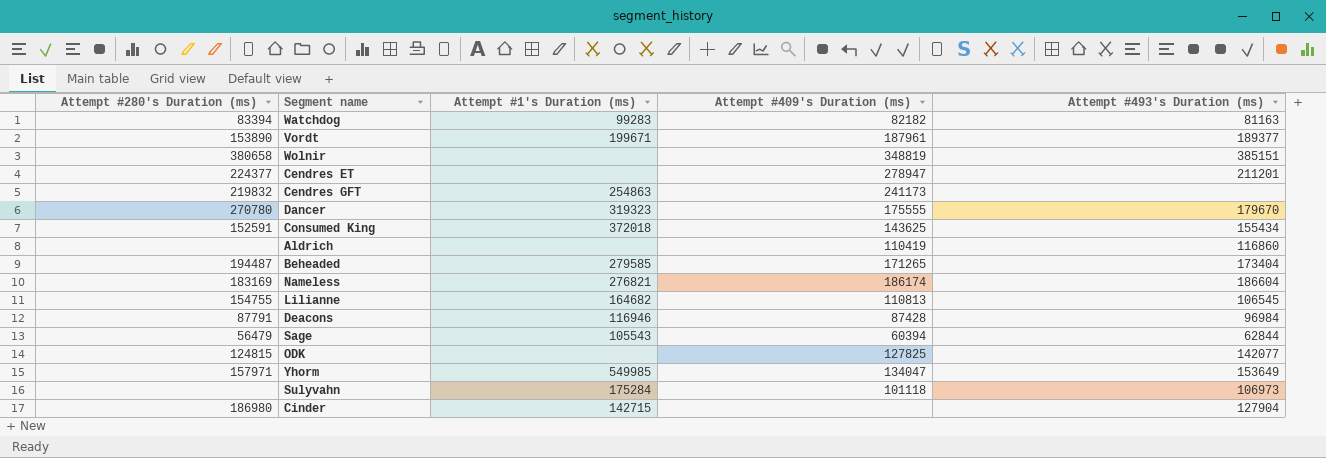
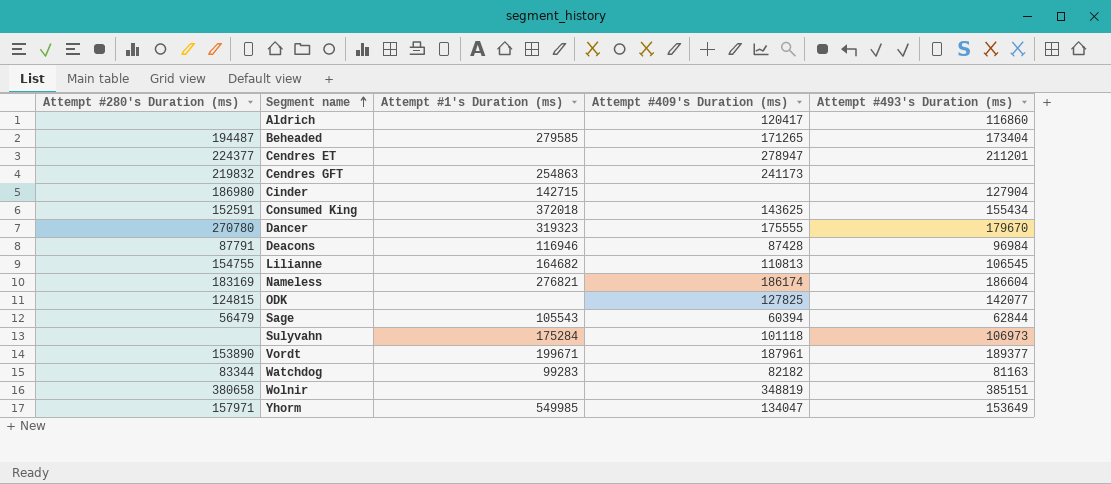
row order: none -> Segment name ascending
Aldrich | Attempt #409's Duration (ms): 110419 -> 120417
Watchdog | Attempt #280's Duration (ms): 83394 -> 83344

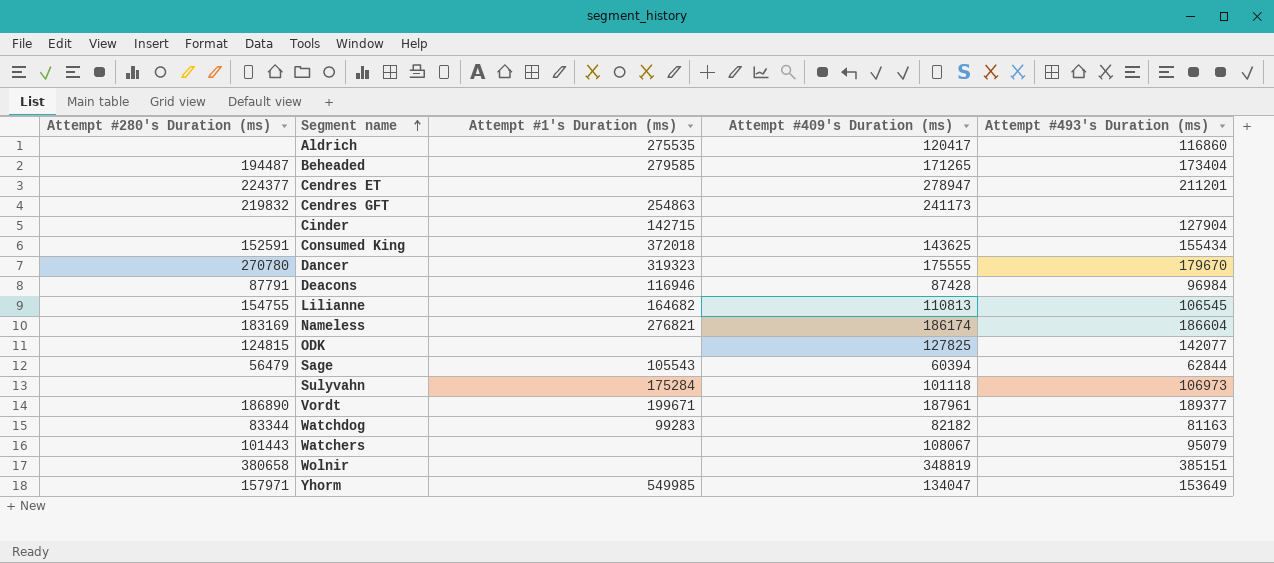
Aldrich | Attempt #1's Duration (ms): none -> 275535
Cinder | Attempt #280's Duration (ms): 186980 -> none
Vordt | Attempt #280's Duration (ms): 153890 -> 186890
row Watchers: none -> 101443 | none | 108067 | 95079

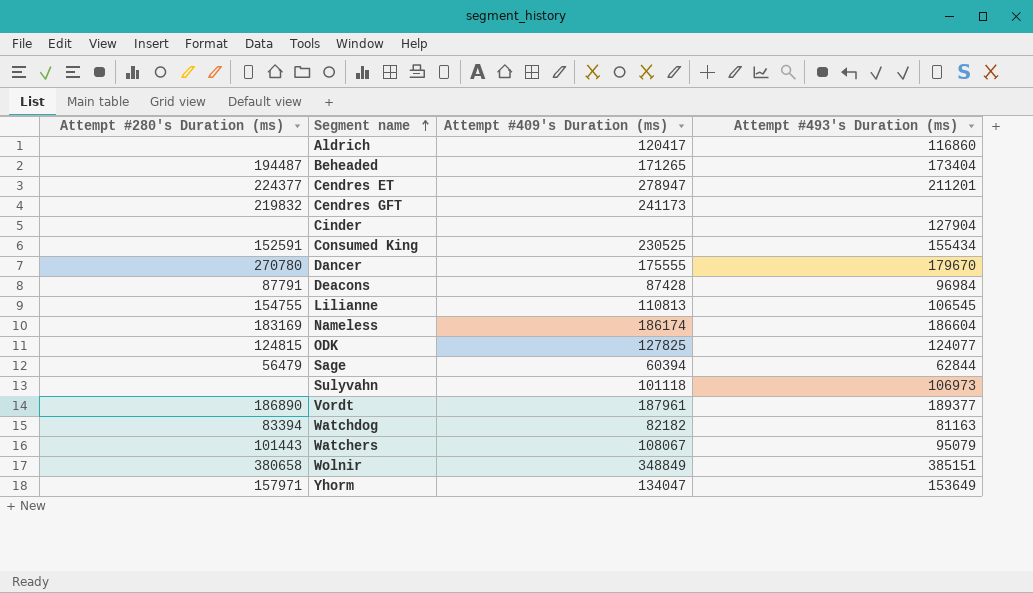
column Attempt #1's Duration (ms) | position: 3 -> none
Consumed King | Attempt #409's Duration (ms): 143625 -> 230525
ODK | Attempt #493's Duration (ms): 142077 -> 124077
Watchdog | Attempt #280's Duration (ms): 83344 -> 83394
Wolnir | Attempt #409's Duration (ms): 348819 -> 348849

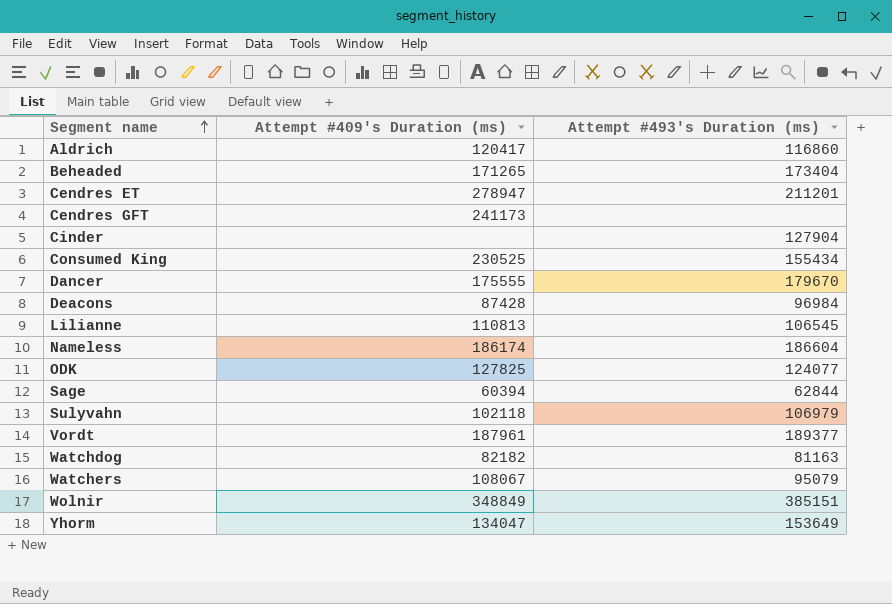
column Attempt #280's Duration (ms) | position: 1 -> none
Sulyvahn | Attempt #409's Duration (ms): 101118 -> 102118
Sulyvahn | Attempt #493's Duration (ms): 106973 -> 106979

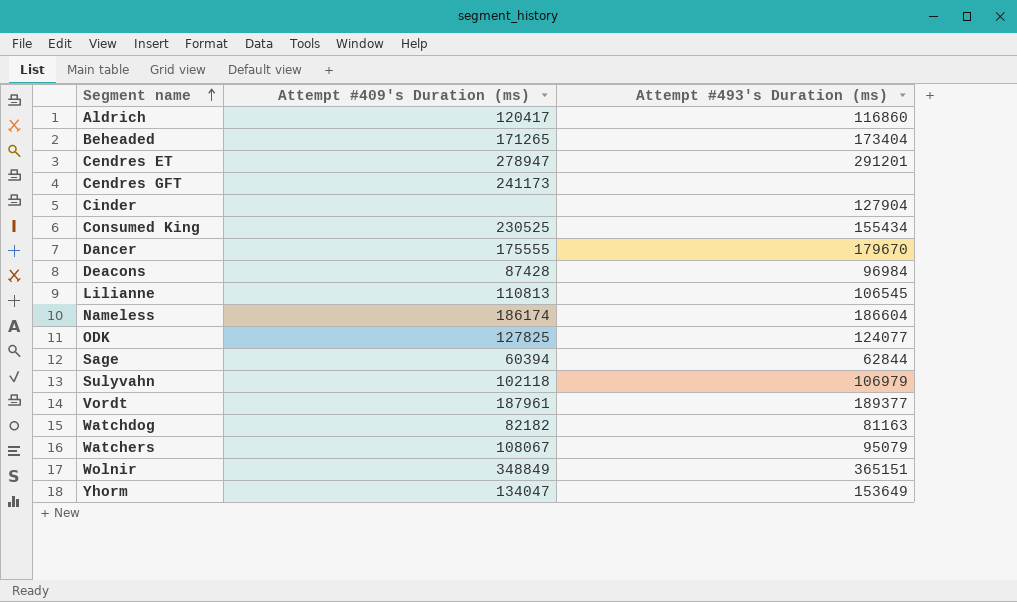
Cendres ET | Attempt #493's Duration (ms): 211201 -> 291201
Wolnir | Attempt #493's Duration (ms): 385151 -> 365151

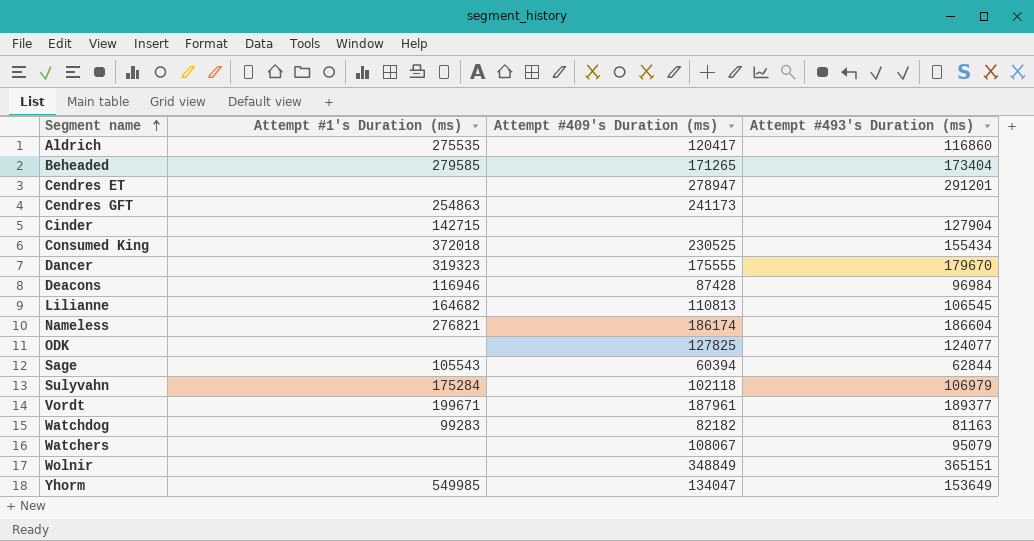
column Attempt #1's Duration (ms) | position: none -> 2

